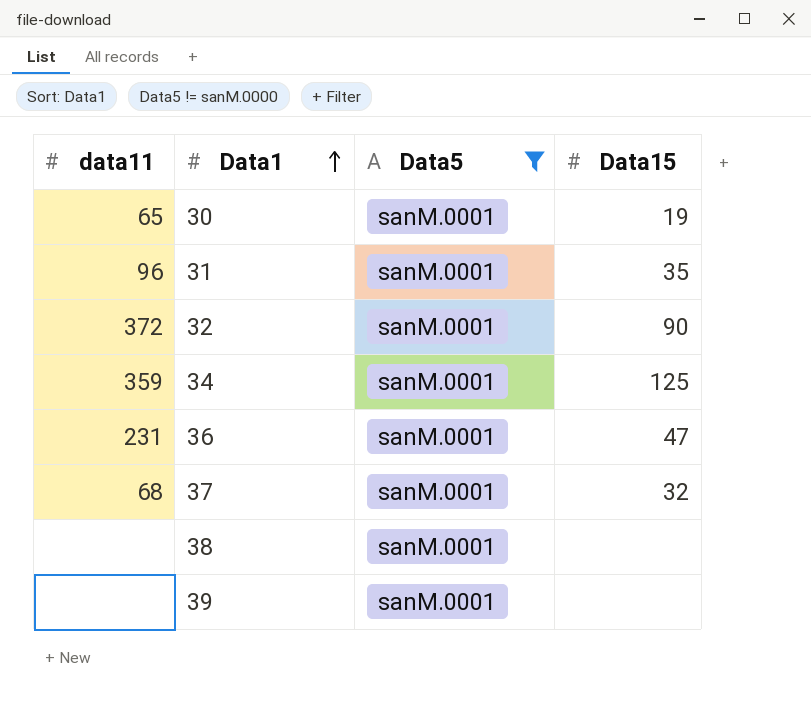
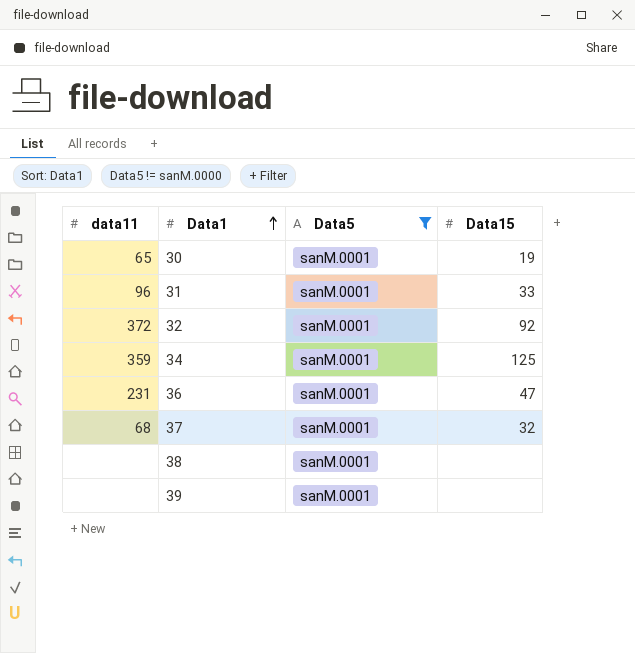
31 | Data15: 35 -> 33
32 | Data15: 90 -> 92

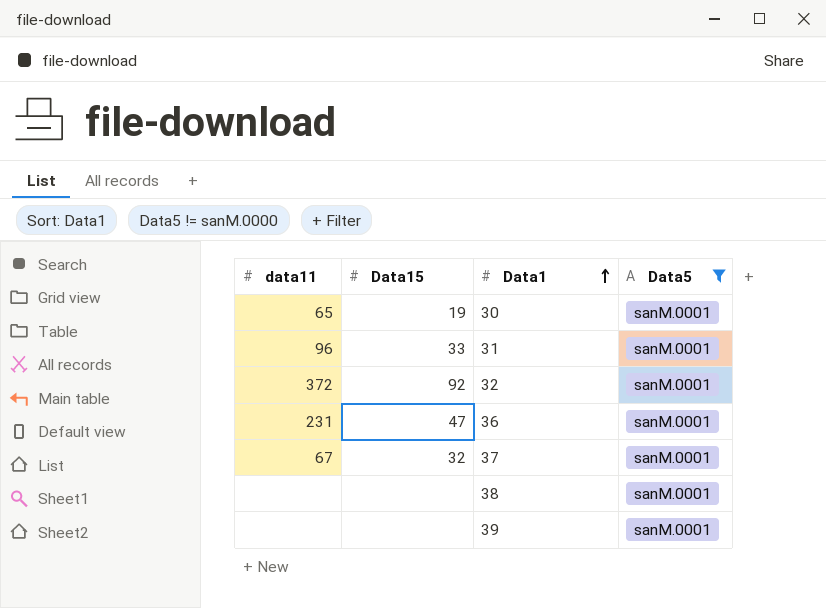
column Data15 | position: 4 -> 2
row 34: 359 | sanM.0001 | 125 -> none
37 | data11: 68 -> 67

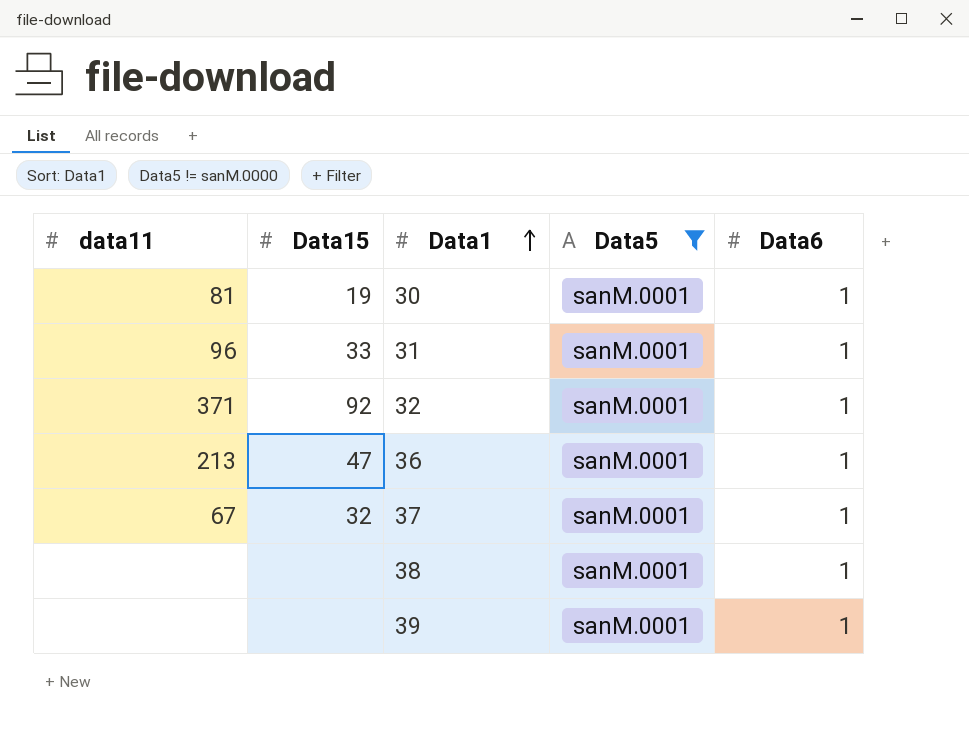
column Data6 | position: none -> 5
30 | data11: 65 -> 81
32 | data11: 372 -> 371
36 | data11: 231 -> 213

